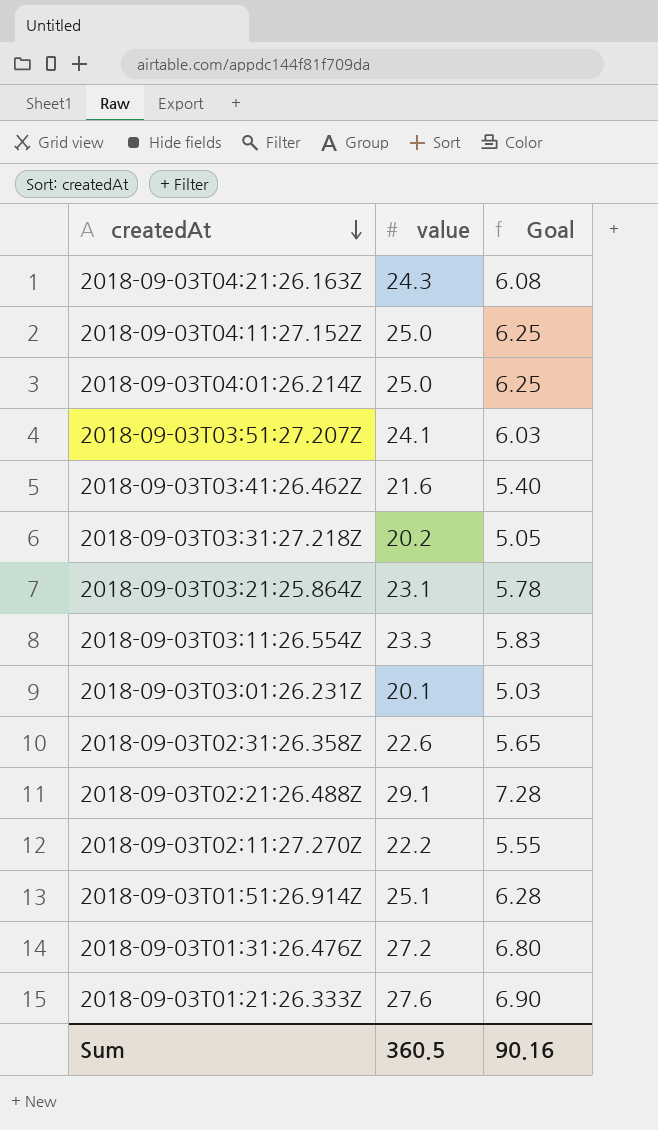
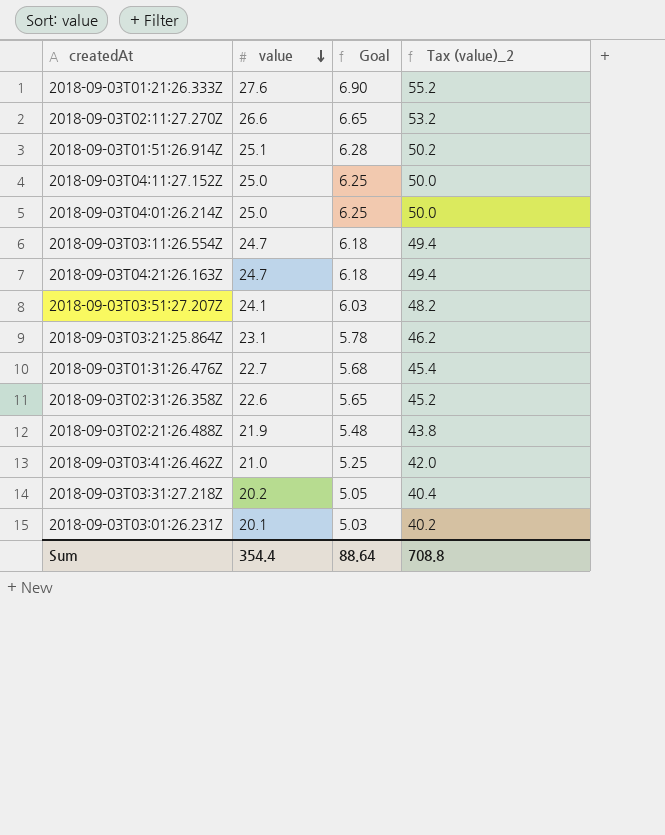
row order: createdAt descending -> value descending
column Tax (value)_2 | formula: none -> [value] * 2
2018-09-03T02:11:27.270Z | value: 22.2 -> 26.6
2018-09-03T02:11:27.270Z | Goal: 5.55 -> 6.65
2018-09-03T03:11:26.554Z | value: 23.3 -> 24.7
2018-09-03T03:11:26.554Z | Goal: 5.83 -> 6.18
2018-09-03T04:21:26.163Z | value: 24.3 -> 24.7
2018-09-03T04:21:26.163Z | Goal: 6.08 -> 6.18
2018-09-03T01:31:26.476Z | value: 27.2 -> 22.7
2018-09-03T01:31:26.476Z | Goal: 6.80 -> 5.68
2018-09-03T02:21:26.488Z | value: 29.1 -> 21.9
2018-09-03T02:21:26.488Z | Goal: 7.28 -> 5.48
2018-09-03T03:41:26.462Z | value: 21.6 -> 21.0
2018-09-03T03:41:26.462Z | Goal: 5.40 -> 5.25
Sum | value: 360.5 -> 354.4
Sum | Goal: 90.16 -> 88.64

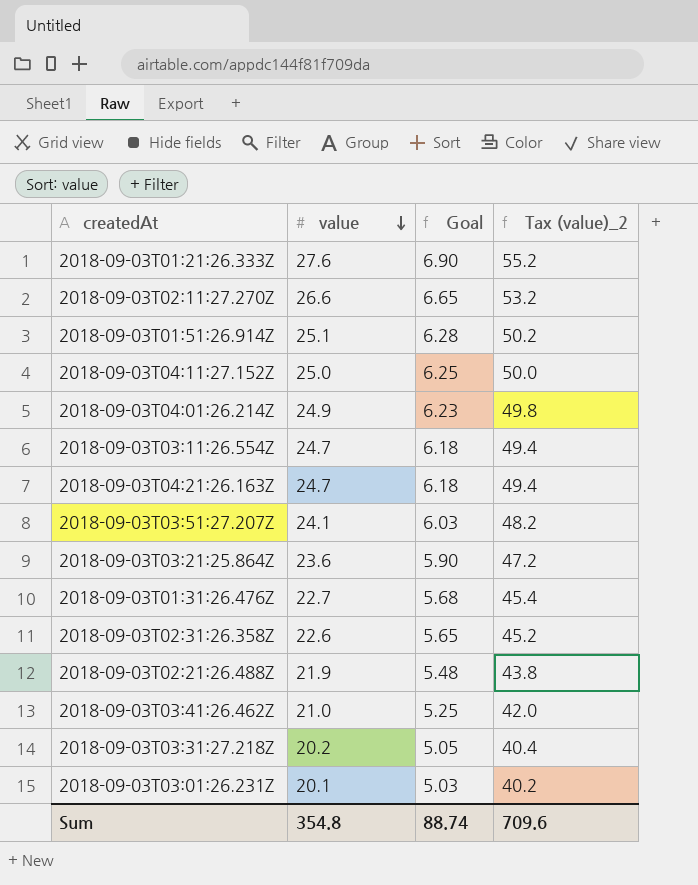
2018-09-03T04:01:26.214Z | value: 25.0 -> 24.9
2018-09-03T04:01:26.214Z | Goal: 6.25 -> 6.23
2018-09-03T04:01:26.214Z | Tax (value)_2: 50.0 -> 49.8
2018-09-03T03:21:25.864Z | value: 23.1 -> 23.6
2018-09-03T03:21:25.864Z | Goal: 5.78 -> 5.90
2018-09-03T03:21:25.864Z | Tax (value)_2: 46.2 -> 47.2
Sum | value: 354.4 -> 354.8
Sum | Goal: 88.64 -> 88.74
Sum | Tax (value)_2: 708.8 -> 709.6

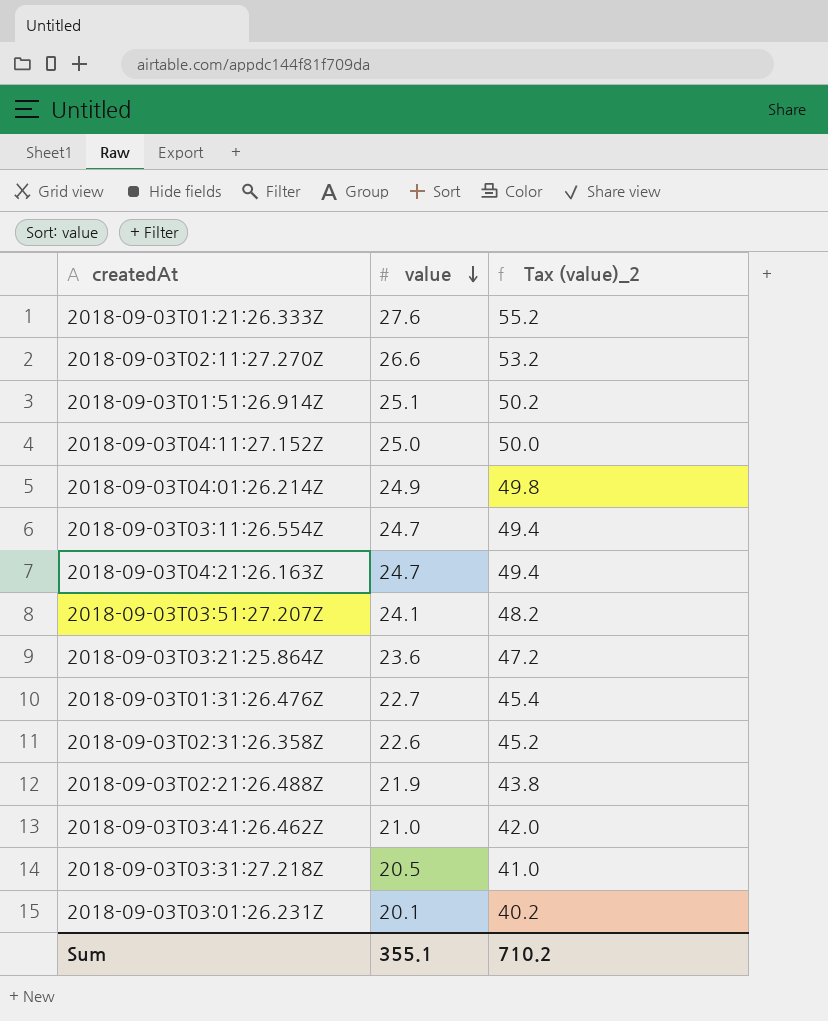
column Goal | formula: [value] * 0.25 -> none
2018-09-03T03:31:27.218Z | value: 20.2 -> 20.5
2018-09-03T03:31:27.218Z | Tax (value)_2: 40.4 -> 41.0
Sum | value: 354.8 -> 355.1
Sum | Tax (value)_2: 709.6 -> 710.2

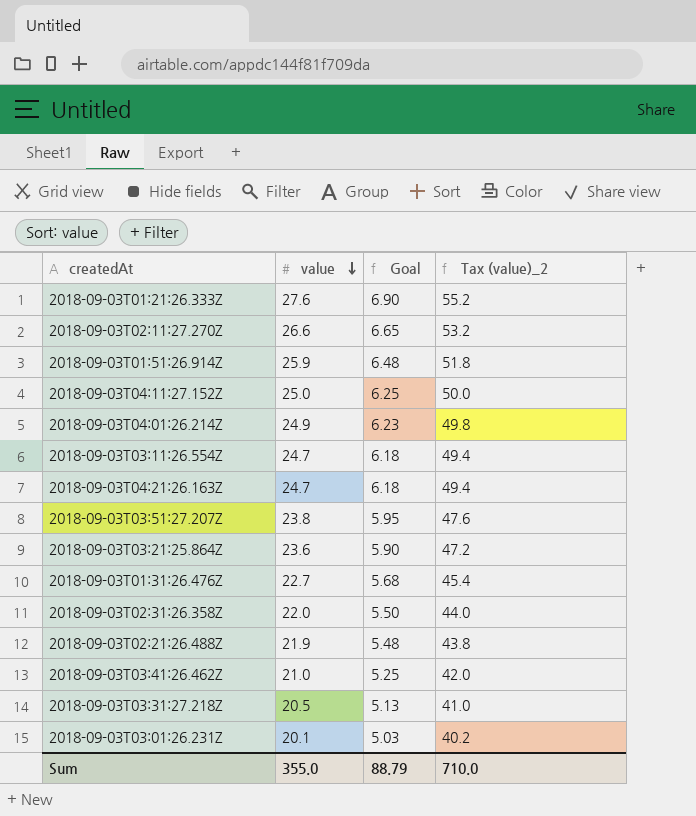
column Goal | formula: none -> [value] * 0.25
2018-09-03T01:51:26.914Z | value: 25.1 -> 25.9
2018-09-03T01:51:26.914Z | Tax (value)_2: 50.2 -> 51.8
2018-09-03T03:51:27.207Z | value: 24.1 -> 23.8
2018-09-03T03:51:27.207Z | Tax (value)_2: 48.2 -> 47.6
2018-09-03T02:31:26.358Z | value: 22.6 -> 22.0
2018-09-03T02:31:26.358Z | Tax (value)_2: 45.2 -> 44.0
Sum | value: 355.1 -> 355.0
Sum | Tax (value)_2: 710.2 -> 710.0

